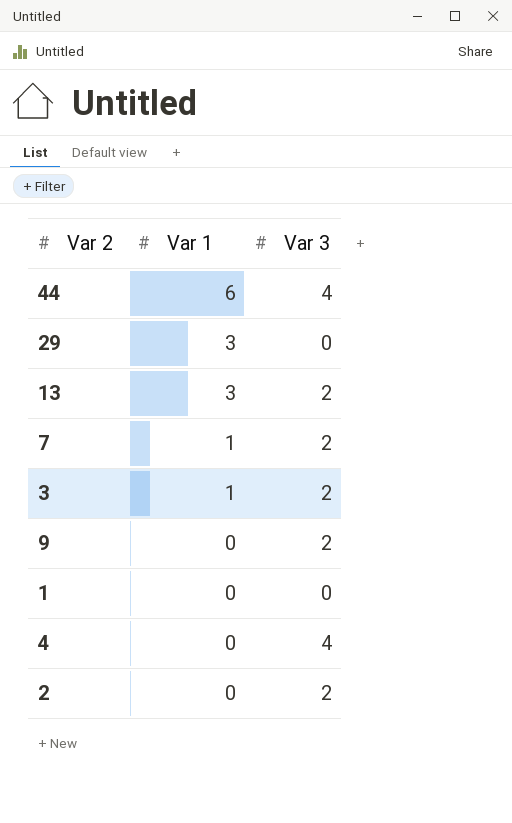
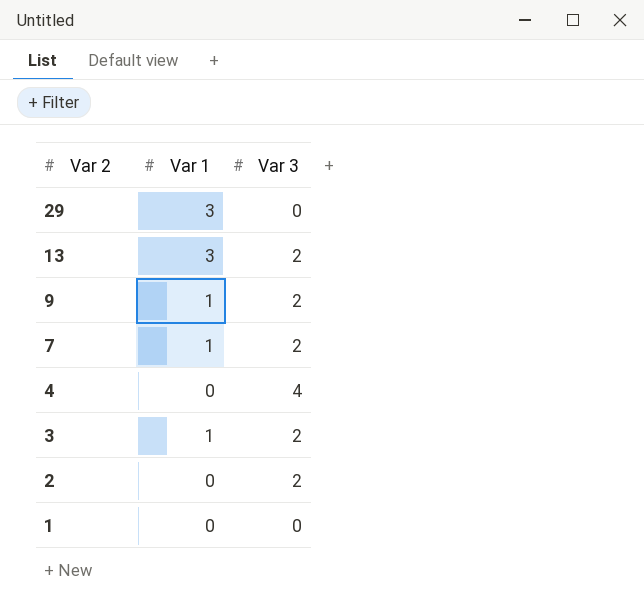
row order: Var 1 descending -> Var 2 descending
row 44: 6 | 4 -> none
9 | Var 1: 0 -> 1

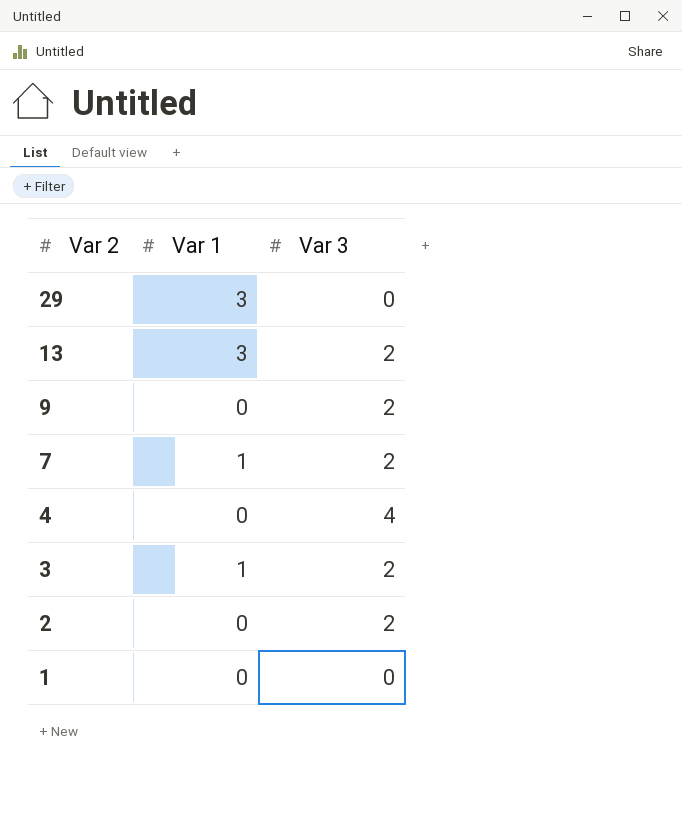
9 | Var 1: 1 -> 0

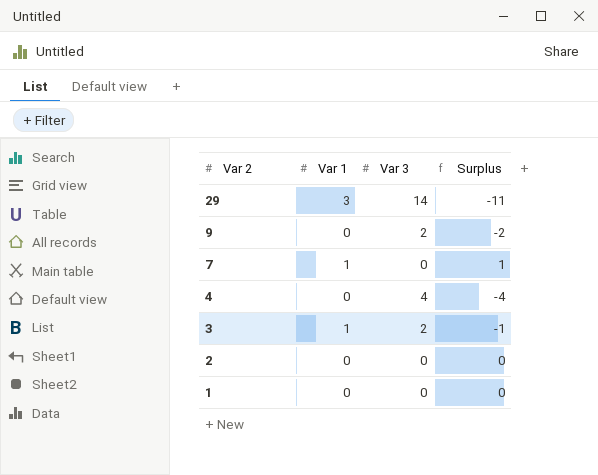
column Surplus | formula: none -> [Var 1] - [Var 3]
row 13: 3 | 2 -> none
29 | Var 3: 0 -> 14
7 | Var 3: 2 -> 0
2 | Var 3: 2 -> 0

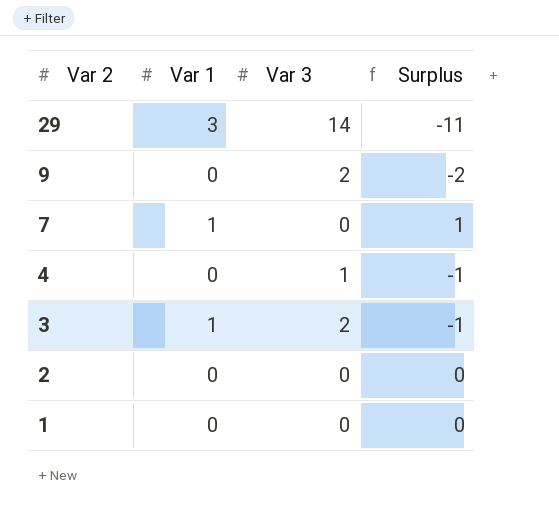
4 | Var 3: 4 -> 1
4 | Surplus: -4 -> -1

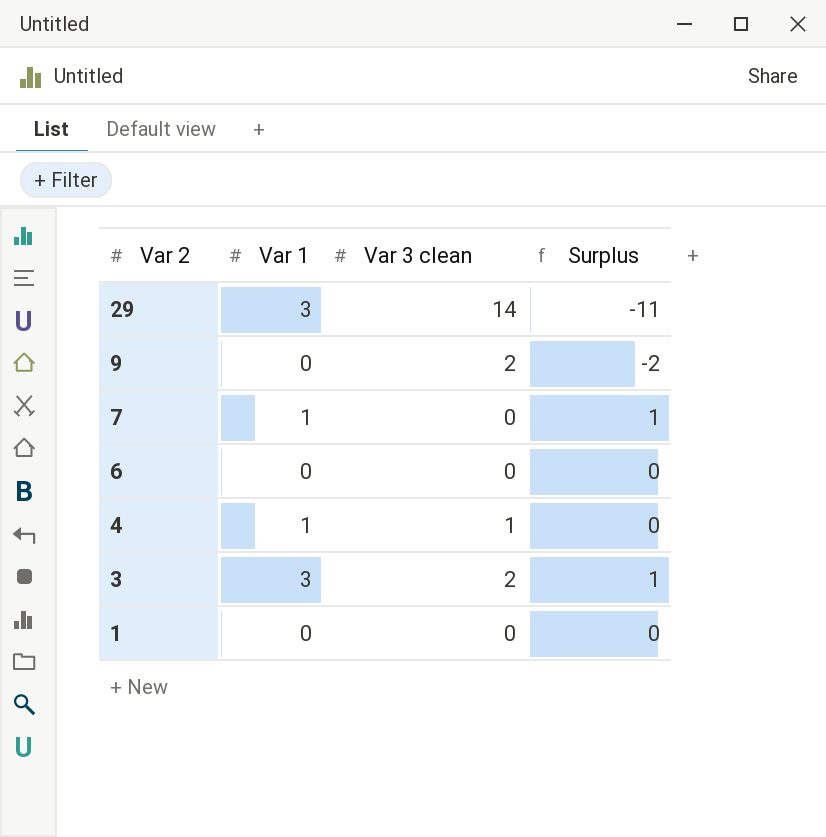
column name: Var 3 -> Var 3 clean
row 2: 0 | 0 | 0 -> none
row 6: none -> 0 | 0 | 0
4 | Var 1: 0 -> 1
4 | Surplus: -1 -> 0
3 | Var 1: 1 -> 3
3 | Surplus: -1 -> 1

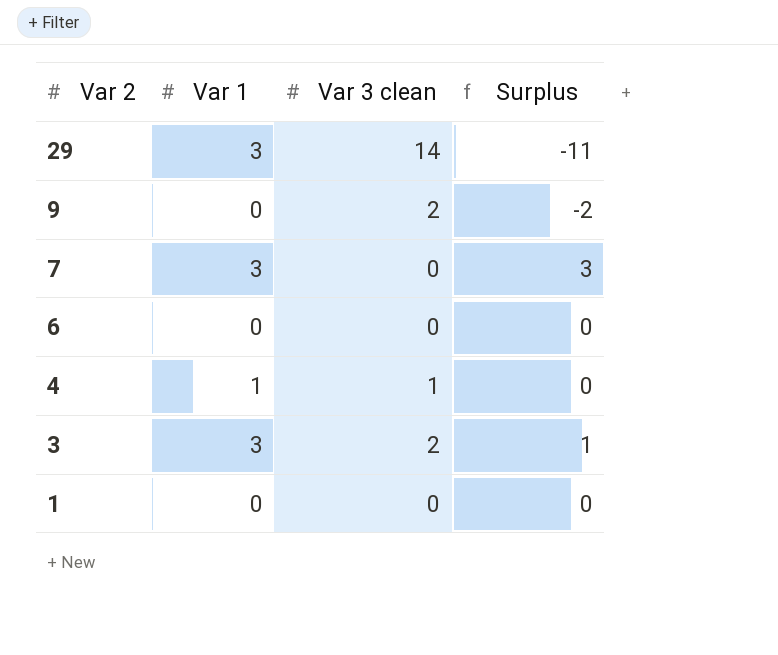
7 | Var 1: 1 -> 3
7 | Surplus: 1 -> 3

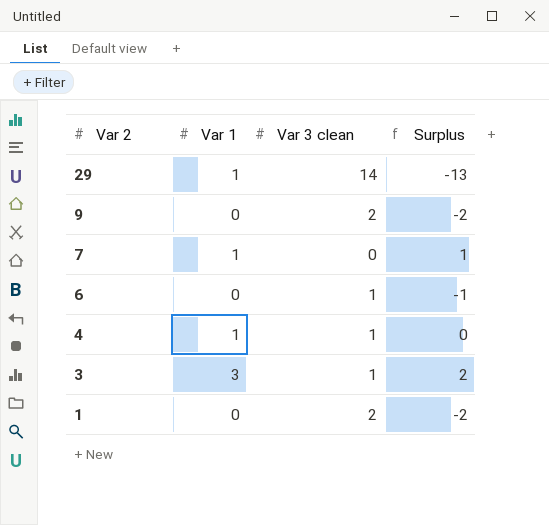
29 | Var 1: 3 -> 1
29 | Surplus: -11 -> -13
7 | Var 1: 3 -> 1
7 | Surplus: 3 -> 1
6 | Var 3 clean: 0 -> 1
6 | Surplus: 0 -> -1
3 | Var 3 clean: 2 -> 1
3 | Surplus: 1 -> 2
1 | Var 3 clean: 0 -> 2
1 | Surplus: 0 -> -2

